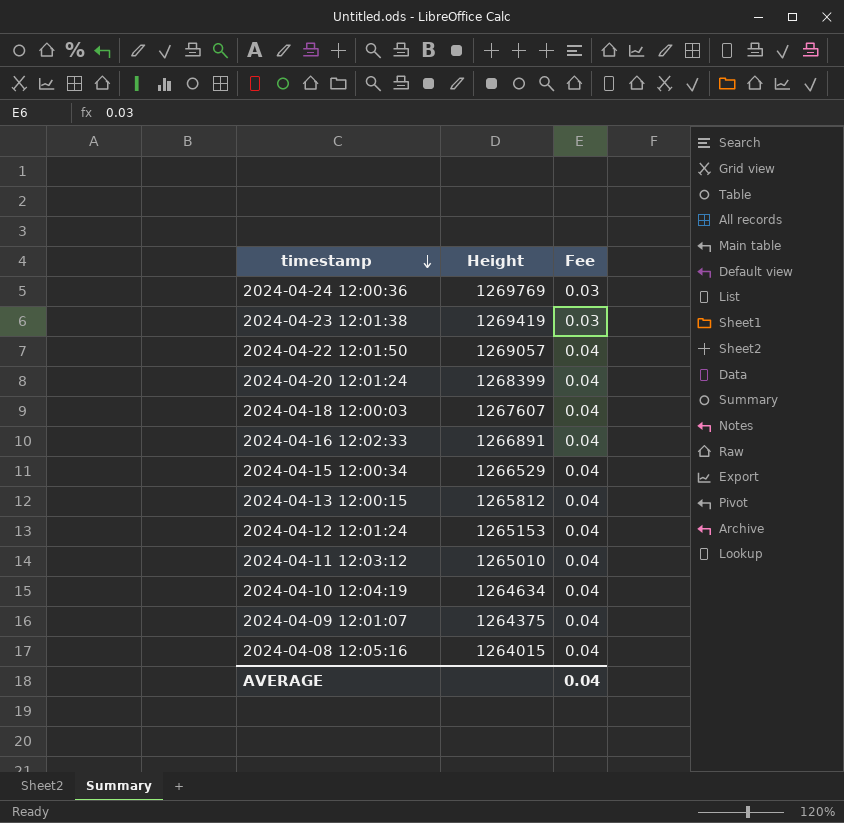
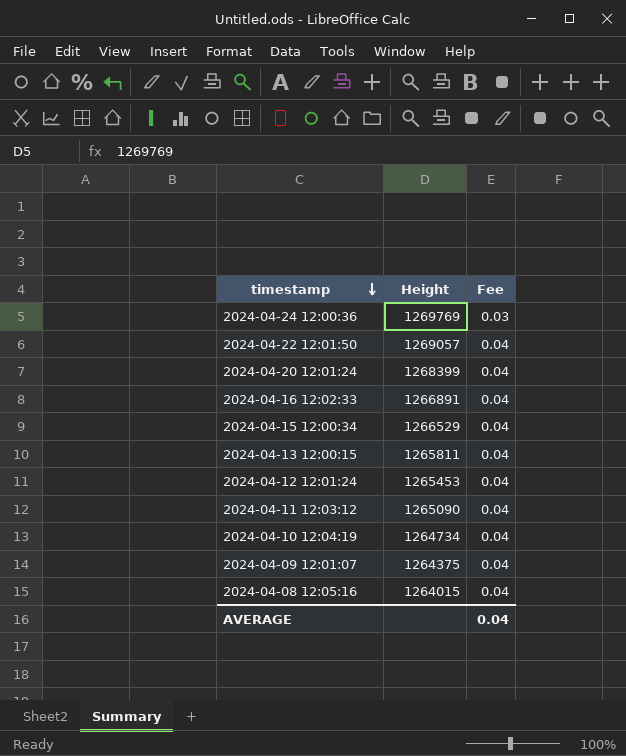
row 2024-04-23 12:01:38: 1269419 | 0.03 -> none
row 2024-04-18 12:00:03: 1267607 | 0.04 -> none
2024-04-13 12:00:15 | Height: 1265812 -> 1265811
2024-04-12 12:01:24 | Height: 1265153 -> 1265453
2024-04-11 12:03:12 | Height: 1265010 -> 1265090
2024-04-10 12:04:19 | Height: 1264634 -> 1264734

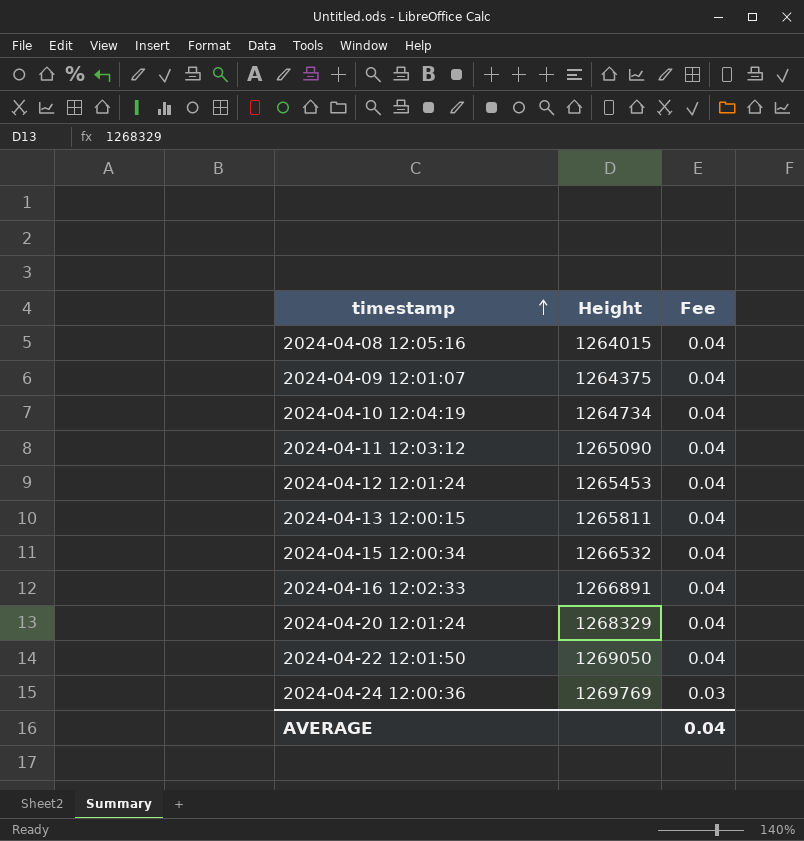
row order: timestamp descending -> timestamp ascending
2024-04-15 12:00:34 | Height: 1266529 -> 1266532
2024-04-20 12:01:24 | Height: 1268399 -> 1268329
2024-04-22 12:01:50 | Height: 1269057 -> 1269050

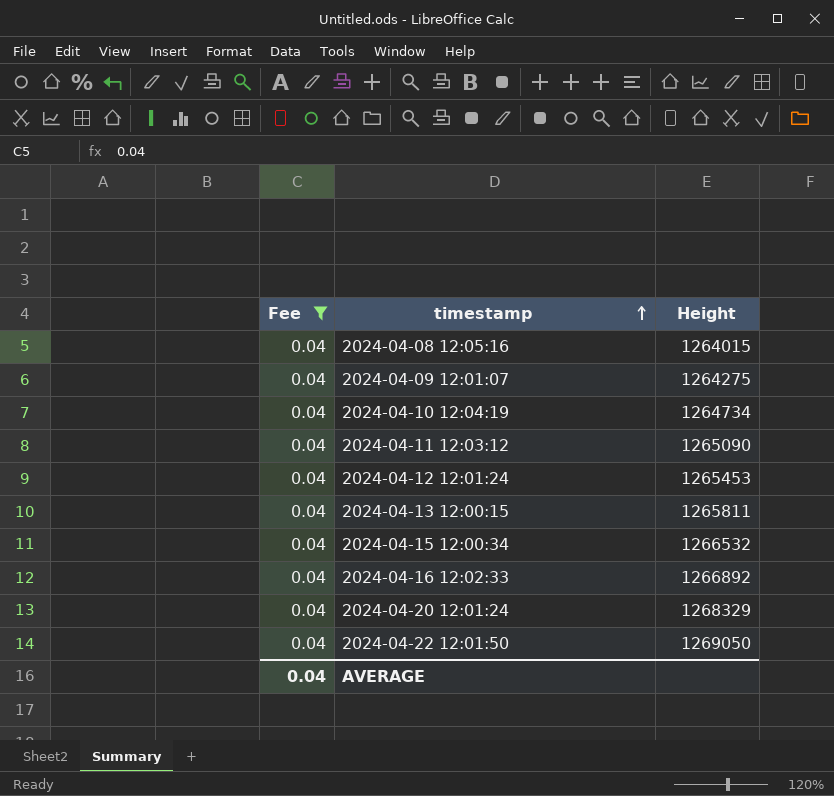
filter: none -> Fee = 0.04
column Fee | position: 3 -> 1
2024-04-09 12:01:07 | Height: 1264375 -> 1264275
2024-04-16 12:02:33 | Height: 1266891 -> 1266892

